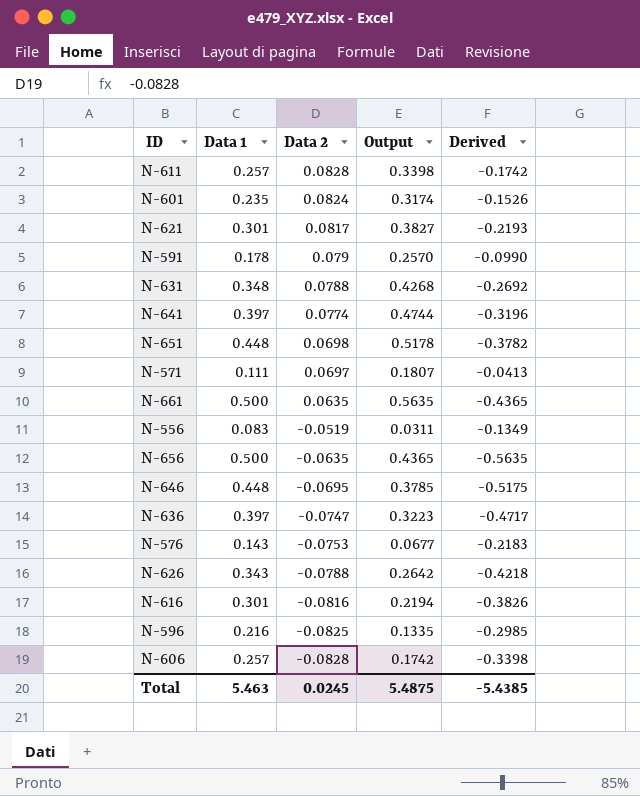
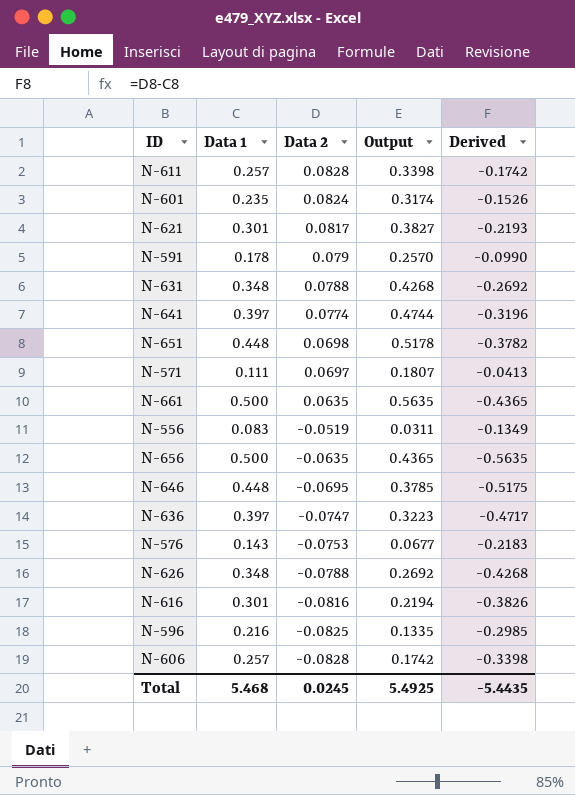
N-626 | Data 1: 0.343 -> 0.348
N-626 | Output: 0.2642 -> 0.2692
N-626 | Derived: -0.4218 -> -0.4268
Total | Data 1: 5.463 -> 5.468
Total | Output: 5.4875 -> 5.4925
Total | Derived: -5.4385 -> -5.4435

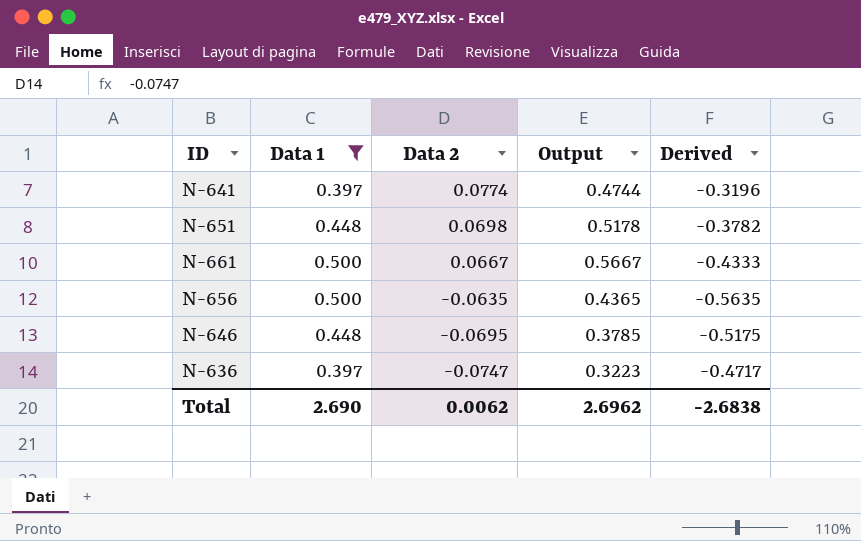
filter: none -> Data 1 >= 0.397
N-661 | Data 2: 0.0635 -> 0.0667
N-661 | Output: 0.5635 -> 0.5667
N-661 | Derived: -0.4365 -> -0.4333
Total | Data 1: 5.468 -> 2.690
Total | Data 2: 0.0245 -> 0.0062
Total | Output: 5.4925 -> 2.6962
Total | Derived: -5.4435 -> -2.6838

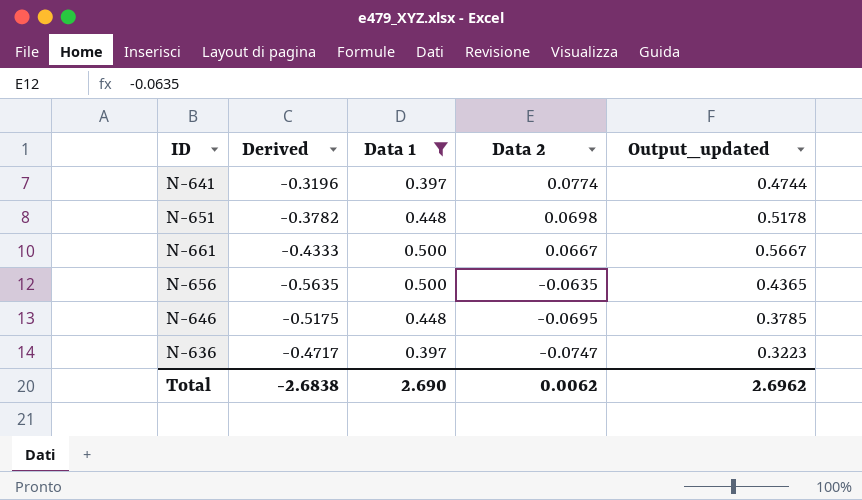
column Derived | position: 5 -> 2
column name: Output -> Output_updated

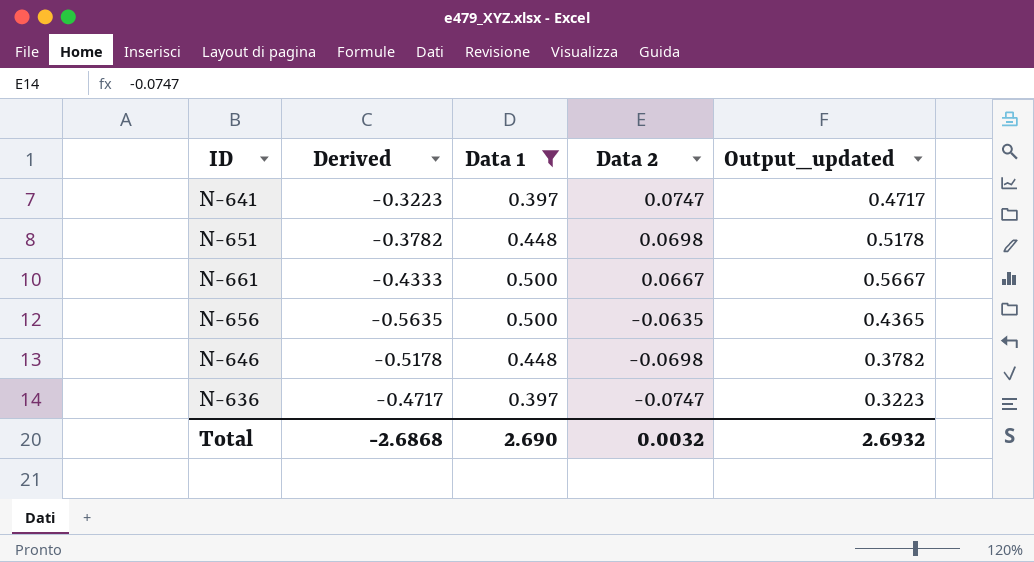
N-641 | Derived: -0.3196 -> -0.3223
N-641 | Data 2: 0.0774 -> 0.0747
N-641 | Output_updated: 0.4744 -> 0.4717
N-646 | Derived: -0.5175 -> -0.5178
N-646 | Data 2: -0.0695 -> -0.0698
N-646 | Output_updated: 0.3785 -> 0.3782
Total | Derived: -2.6838 -> -2.6868
Total | Data 2: 0.0062 -> 0.0032
Total | Output_updated: 2.6962 -> 2.6932

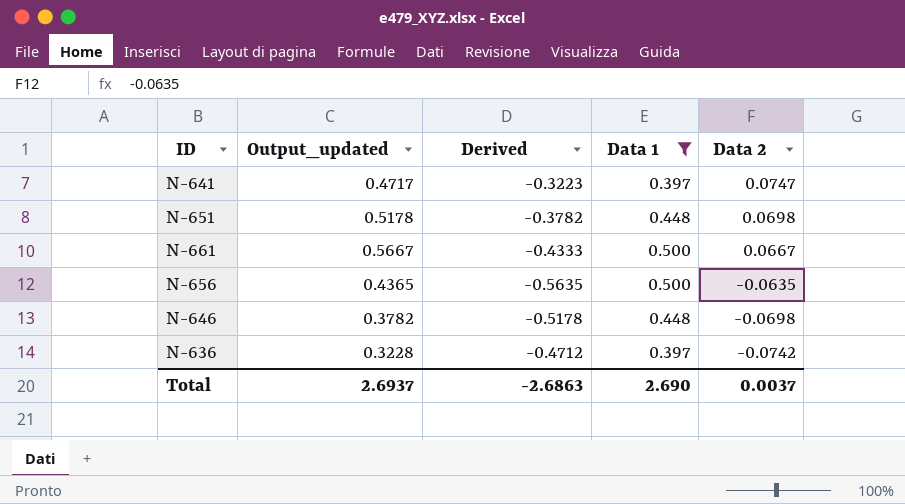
column Output_updated | position: 5 -> 2
N-636 | Output_updated: 0.3223 -> 0.3228
N-636 | Derived: -0.4717 -> -0.4712
N-636 | Data 2: -0.0747 -> -0.0742
Total | Output_updated: 2.6932 -> 2.6937
Total | Derived: -2.6868 -> -2.6863
Total | Data 2: 0.0032 -> 0.0037

